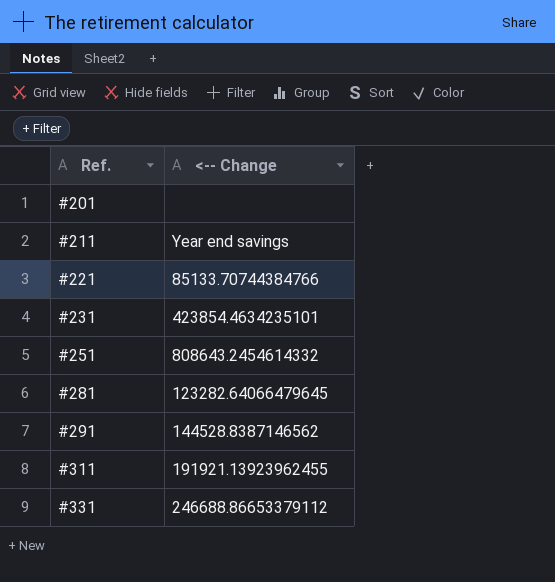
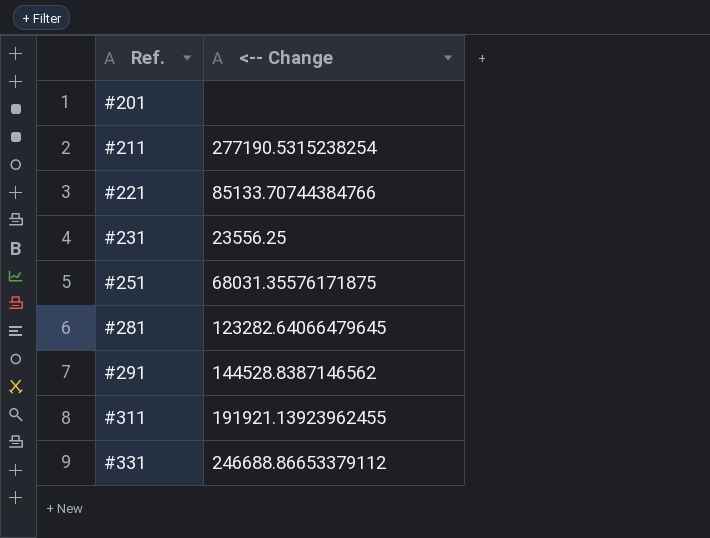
#211 | <-- Change: Year end savings -> 277190.5315238254
#231 | <-- Change: 423854.4634235101 -> 23556.25
#251 | <-- Change: 808643.2454614332 -> 68031.35576171875

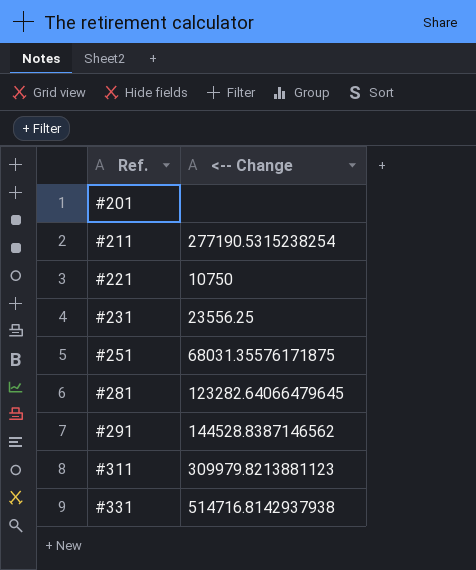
#221 | <-- Change: 85133.70744384766 -> 10750
#311 | <-- Change: 191921.13923962455 -> 309979.8213881123
#331 | <-- Change: 246688.86653379112 -> 514716.8142937938

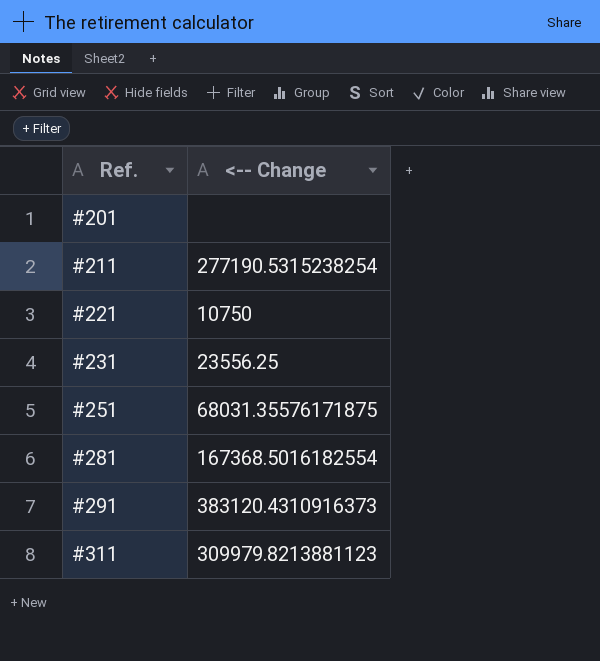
row #331: 514716.8142937938 -> none
#281 | <-- Change: 123282.64066479645 -> 167368.5016182554
#291 | <-- Change: 144528.8387146562 -> 383120.4310916373

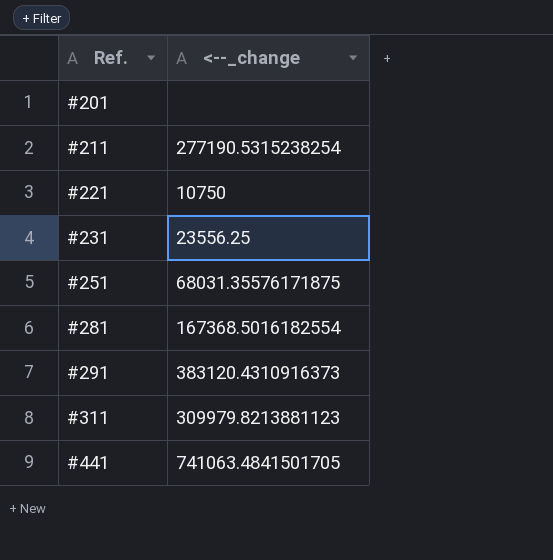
column name: <-- Change -> <--_change
row #441: none -> 741063.4841501705

